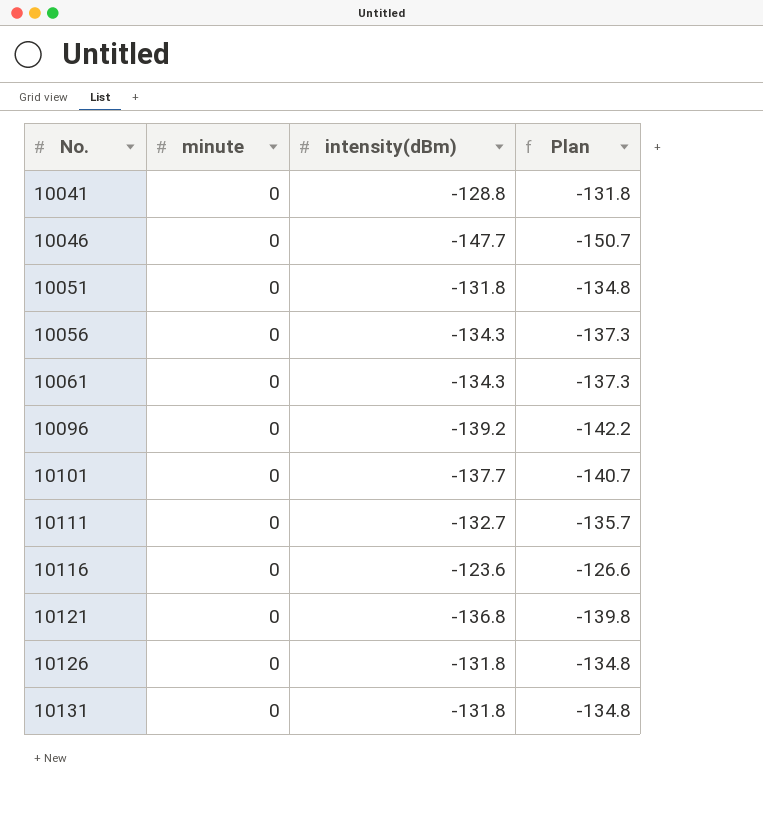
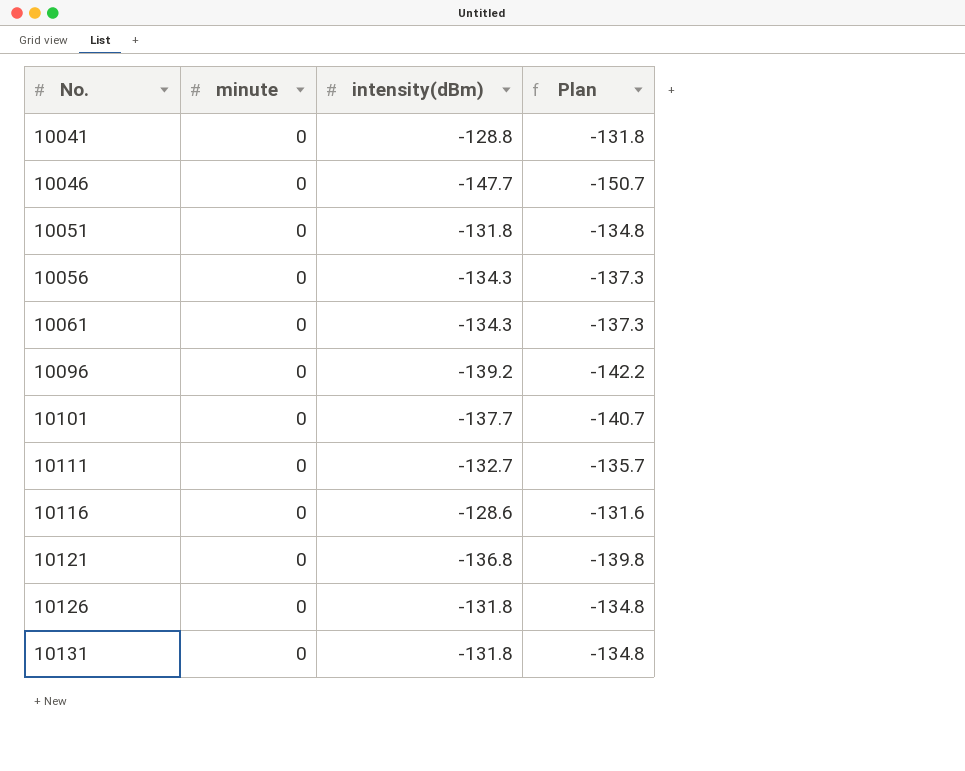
10116 | intensity(dBm): -123.6 -> -128.6
10116 | Plan: -126.6 -> -131.6

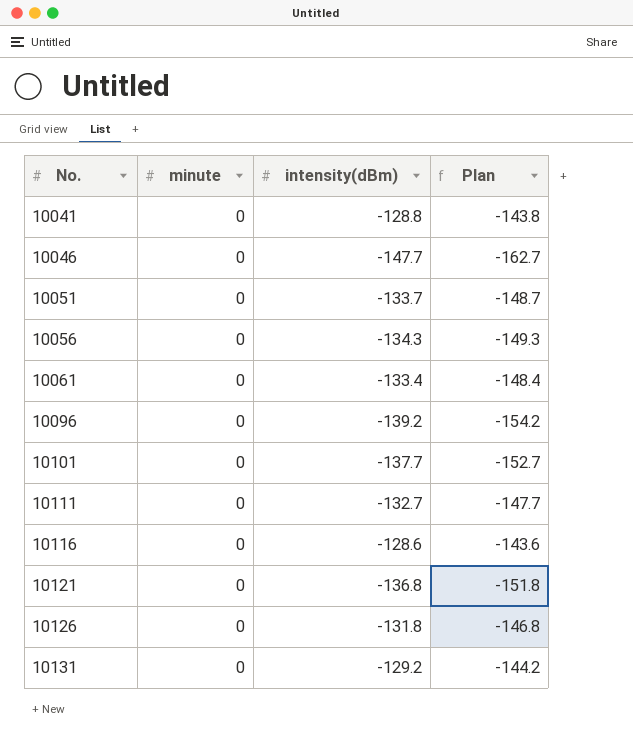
column Plan | formula: [intensity(dBm)] - 3 -> [intensity(dBm)] - 15
10051 | intensity(dBm): -131.8 -> -133.7
10061 | intensity(dBm): -134.3 -> -133.4
10131 | intensity(dBm): -131.8 -> -129.2

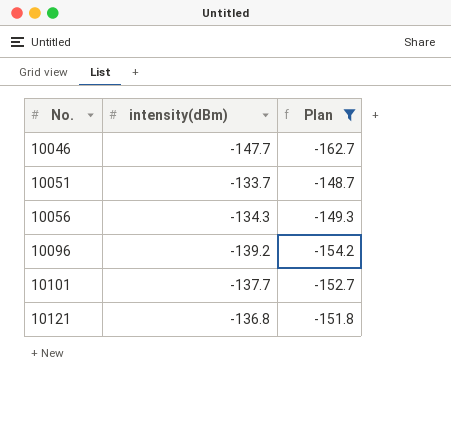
filter: none -> Plan <= -148.7
column minute | position: 2 -> none

